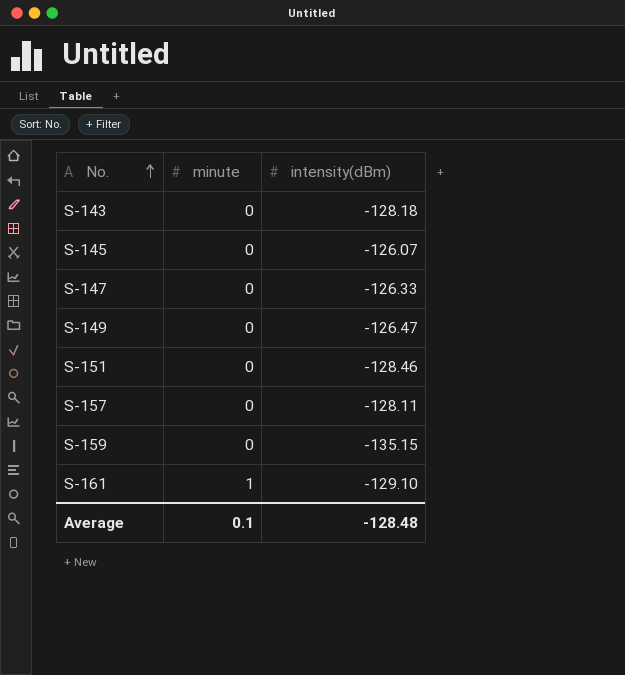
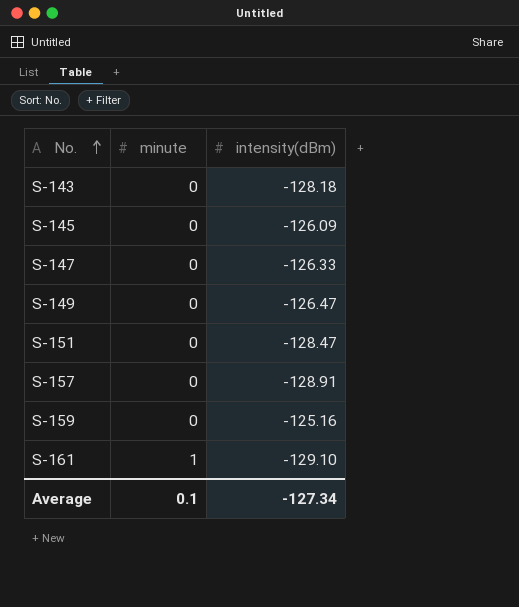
S-145 | intensity(dBm): -126.07 -> -126.09
S-151 | intensity(dBm): -128.46 -> -128.47
S-157 | intensity(dBm): -128.11 -> -128.91
S-159 | intensity(dBm): -135.15 -> -125.16
Average | intensity(dBm): -128.48 -> -127.34

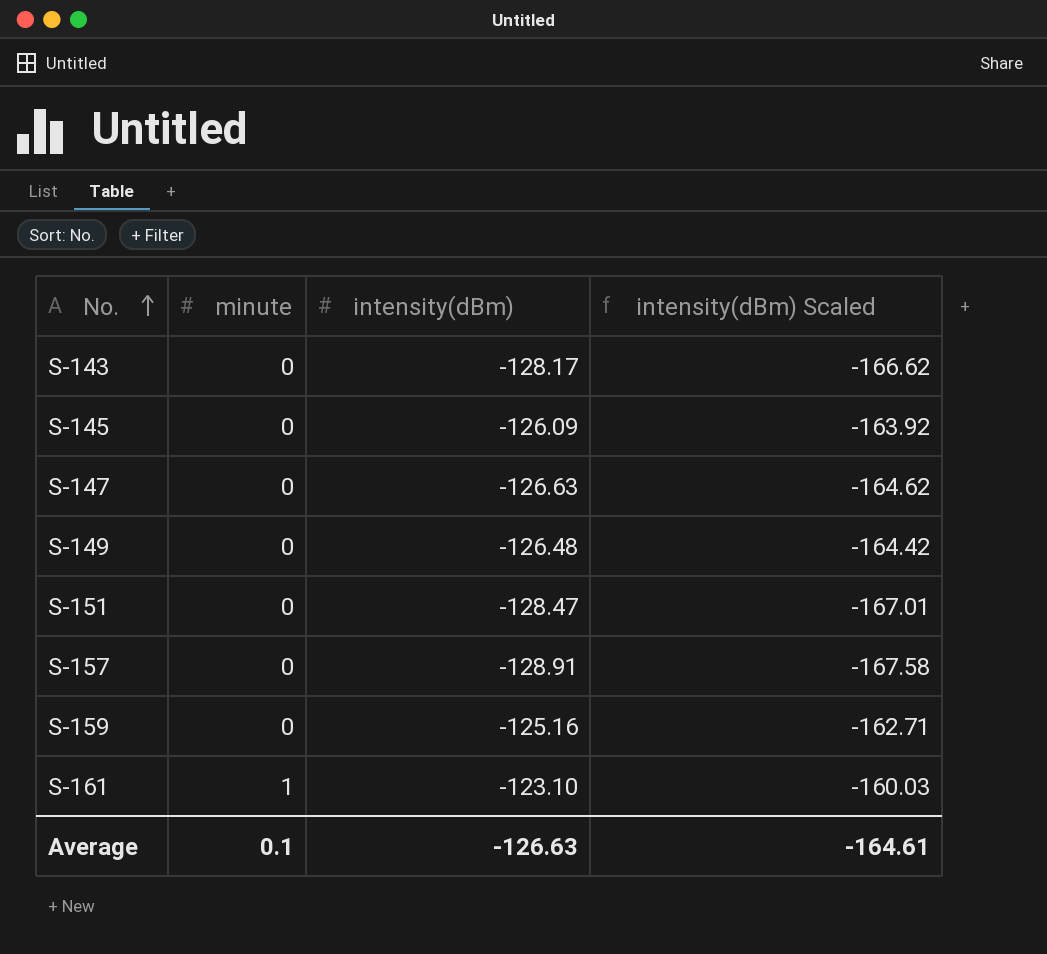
column intensity(dBm) Scaled | formula: none -> [intensity(dBm)] * 1.3
S-143 | intensity(dBm): -128.18 -> -128.17
S-147 | intensity(dBm): -126.33 -> -126.63
S-149 | intensity(dBm): -126.47 -> -126.48
S-161 | intensity(dBm): -129.10 -> -123.10
Average | intensity(dBm): -127.34 -> -126.63

